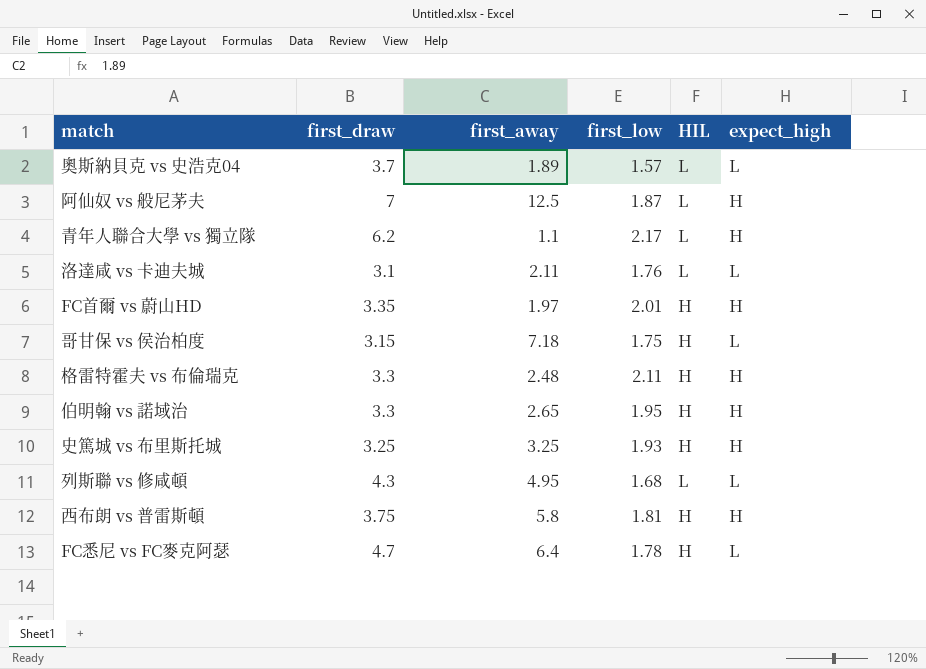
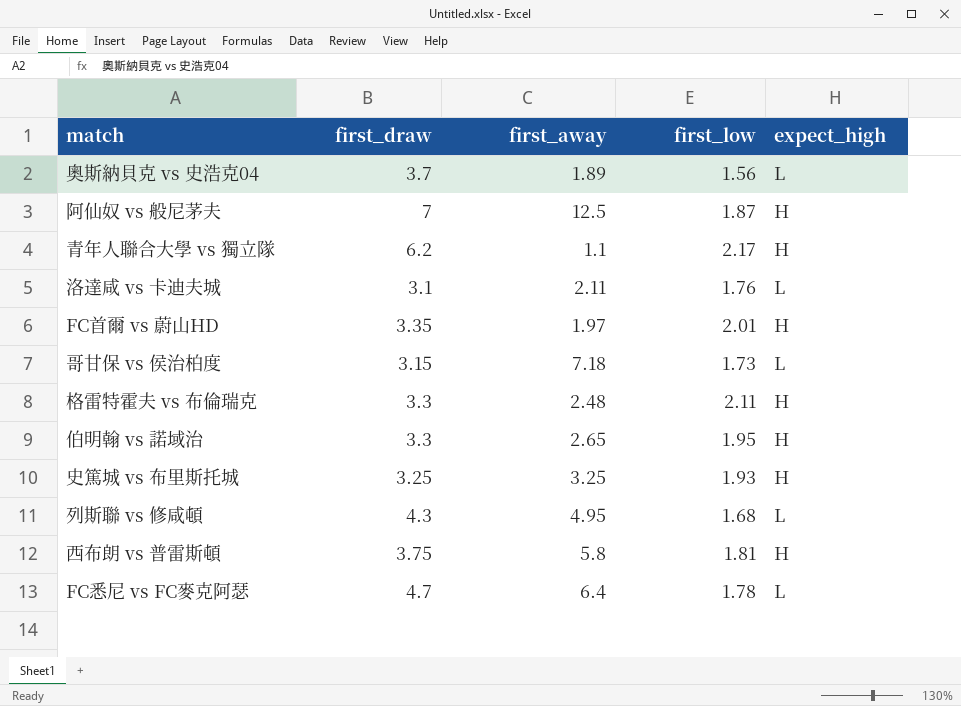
column HIL | position: 5 -> none
奧斯納貝克 vs 史浩克04 | first_low: 1.57 -> 1.56
哥甘保 vs 侯治柏度 | first_low: 1.75 -> 1.73

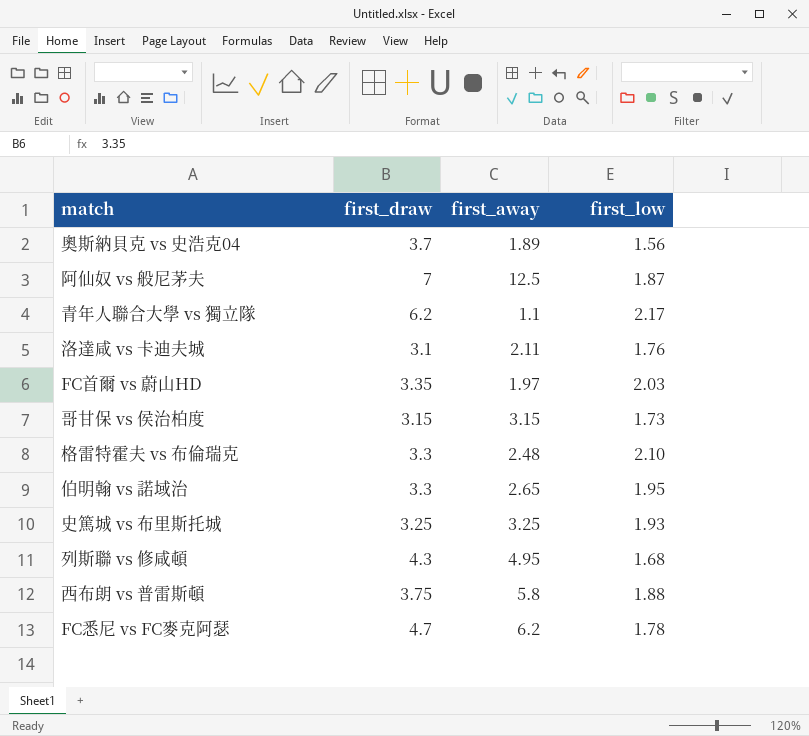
column expect_high | position: 5 -> none
FC首爾 vs 蔚山HD | first_low: 2.01 -> 2.03
哥甘保 vs 侯治柏度 | first_away: 7.18 -> 3.15
格雷特霍夫 vs 布倫瑞克 | first_low: 2.11 -> 2.10
西布朗 vs 普雷斯頓 | first_low: 1.81 -> 1.88
FC悉尼 vs FC麥克阿瑟 | first_away: 6.4 -> 6.2

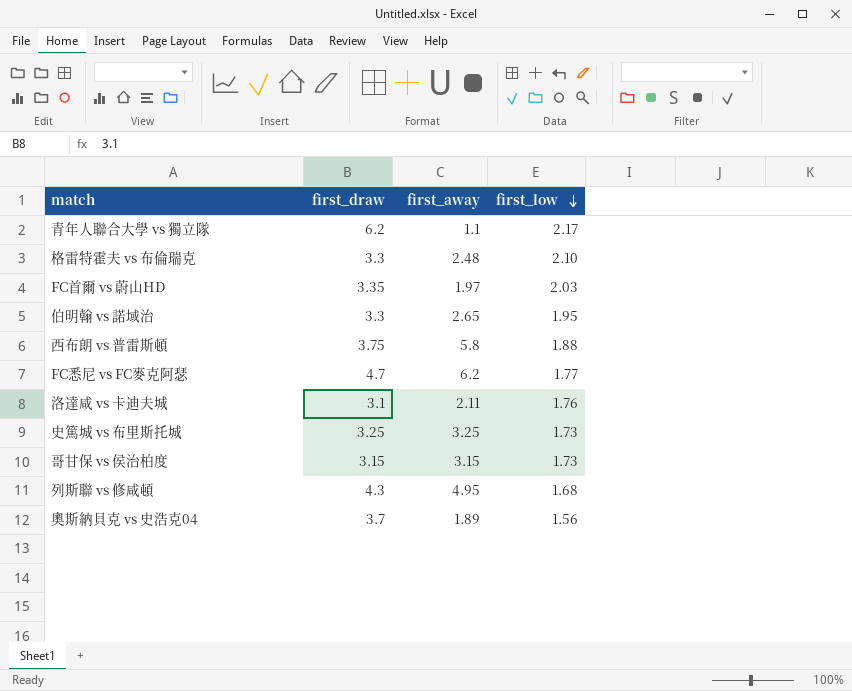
row order: none -> first_low descending
row 阿仙奴 vs 般尼茅夫: 7 | 12.5 | 1.87 -> none
FC悉尼 vs FC麥克阿瑟 | first_low: 1.78 -> 1.77
史篤城 vs 布里斯托城 | first_low: 1.93 -> 1.73

